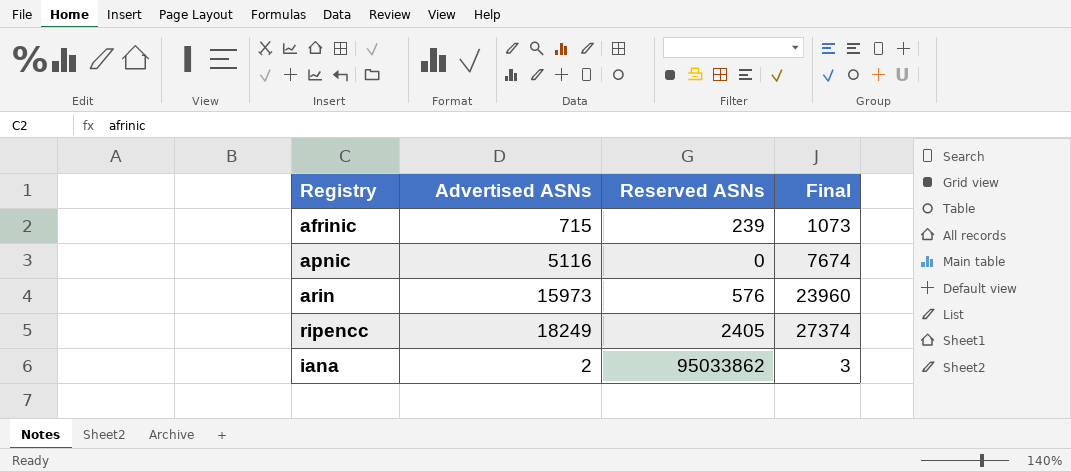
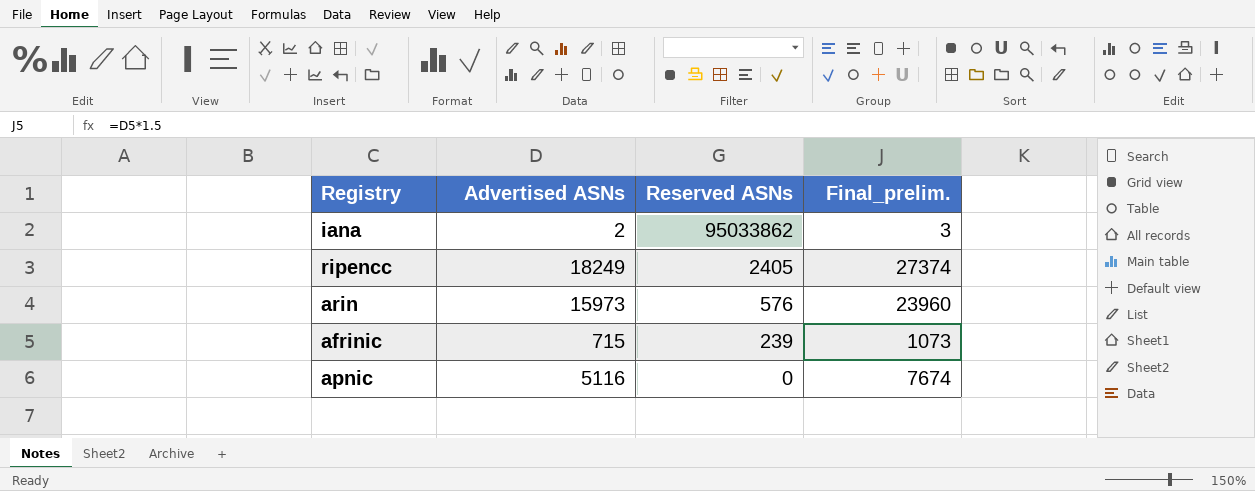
row order: none -> Reserved ASNs descending
column name: Final -> Final_prelim.

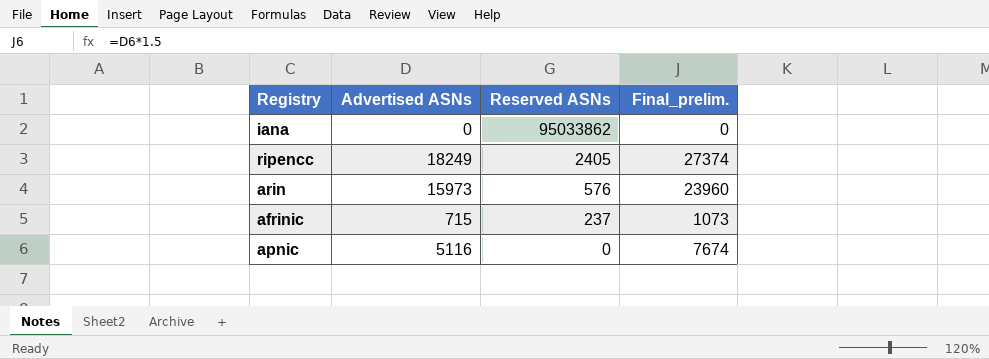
iana | Advertised ASNs: 2 -> 0
iana | Final_prelim.: 3 -> 0
afrinic | Reserved ASNs: 239 -> 237

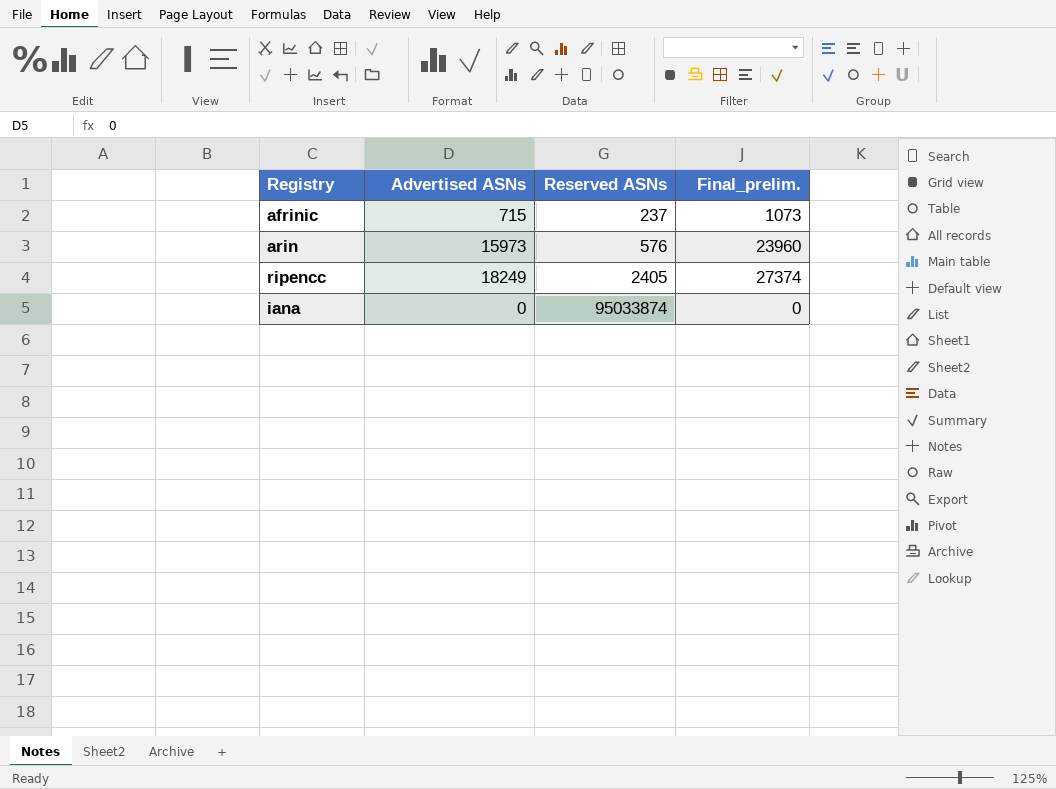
row order: Reserved ASNs descending -> Reserved ASNs ascending
row apnic: 5116 | 0 | 7674 -> none
iana | Reserved ASNs: 95033862 -> 95033874

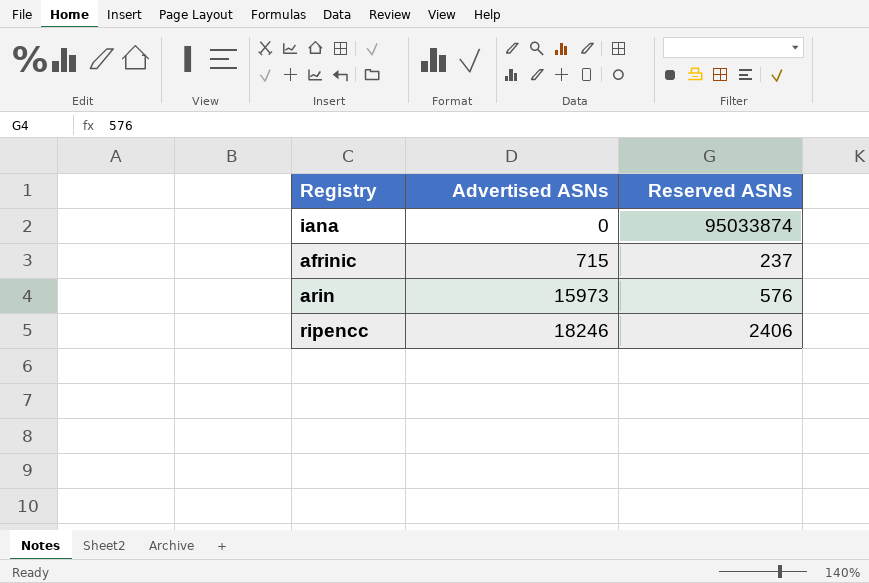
row order: Reserved ASNs ascending -> Advertised ASNs ascending
column Final_prelim. | formula: [Advertised ASNs] * 1.5 -> none
ripencc | Advertised ASNs: 18249 -> 18246
ripencc | Reserved ASNs: 2405 -> 2406

